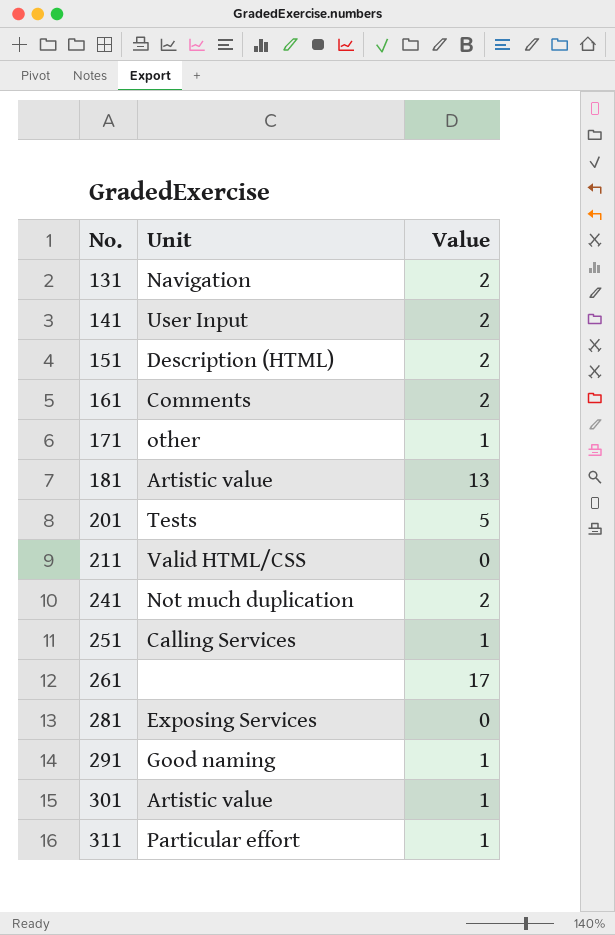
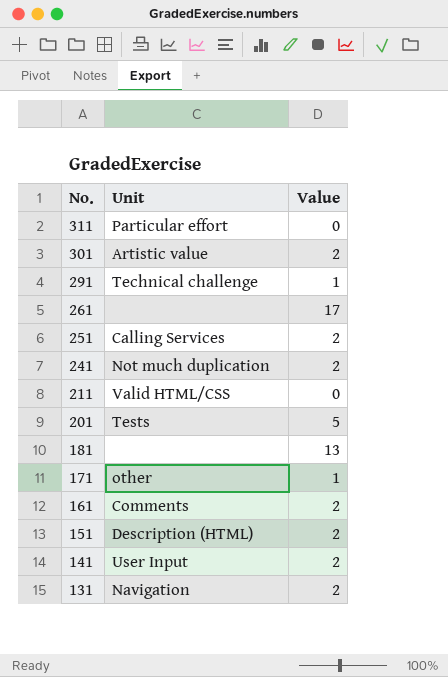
row order: No. ascending -> No. descending
row 281: Exposing Services | 0 -> none
311 | Value: 1 -> 0
301 | Value: 1 -> 2
291 | Unit: Good naming -> Technical challenge
251 | Value: 1 -> 2
181 | Unit: Artistic value -> none

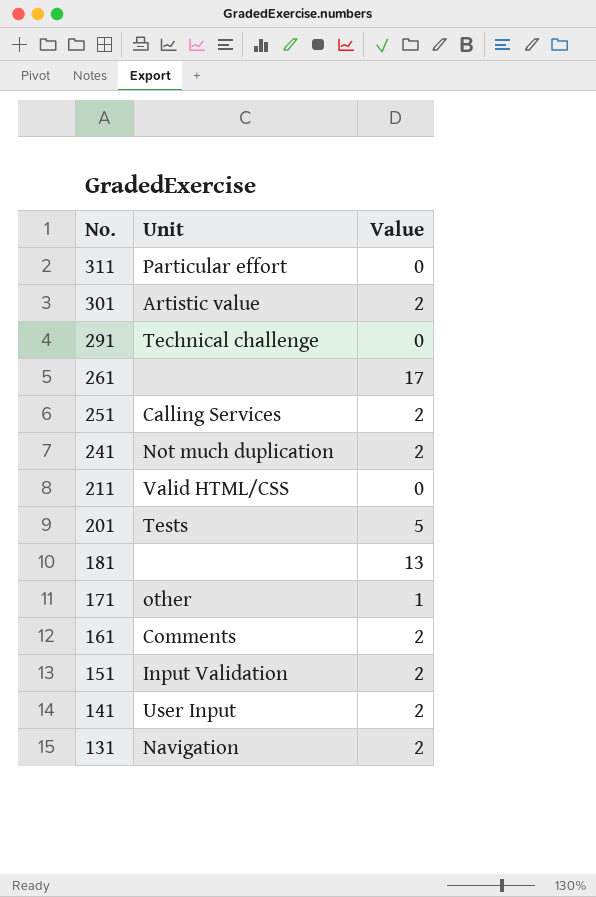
291 | Value: 1 -> 0
151 | Unit: Description (HTML) -> Input Validation

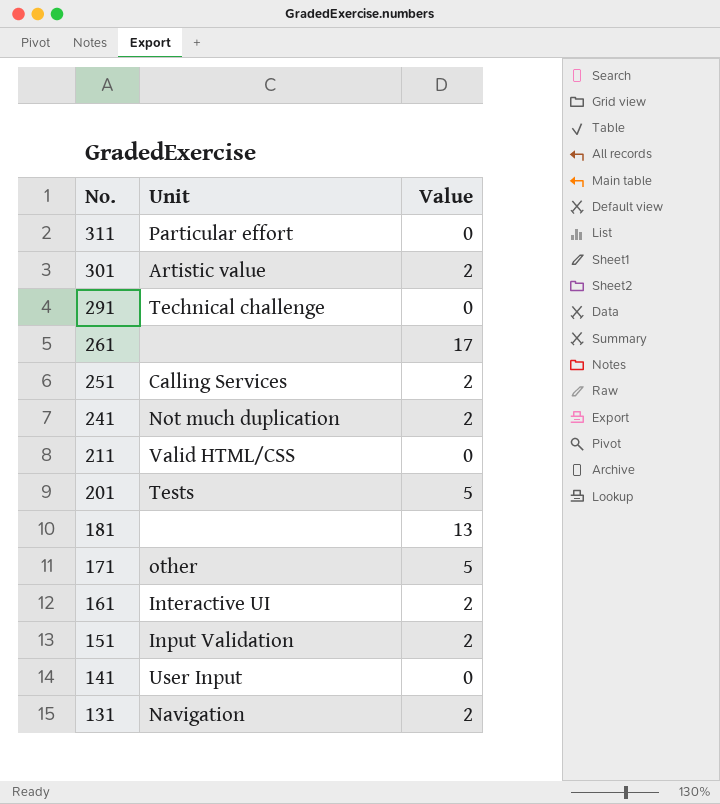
171 | Value: 1 -> 5
161 | Unit: Comments -> Interactive UI
141 | Value: 2 -> 0

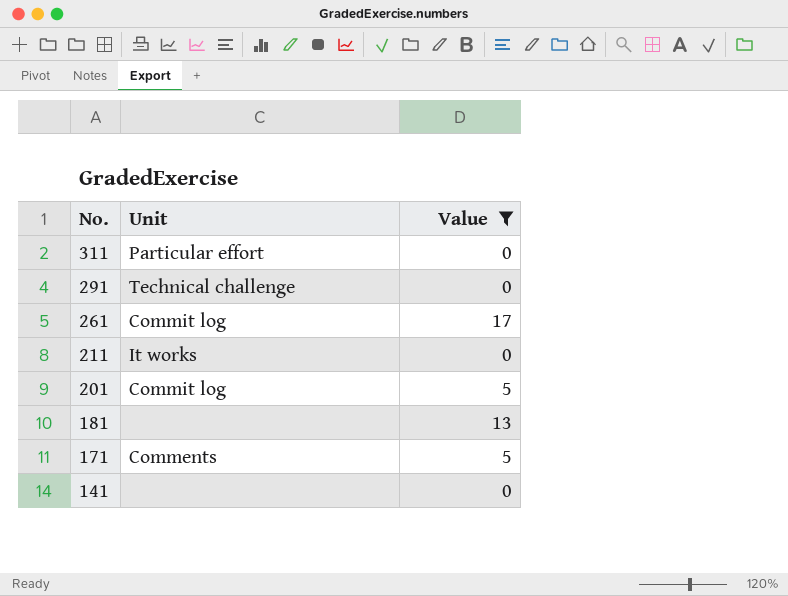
filter: none -> Value != 2
261 | Unit: none -> Commit log
211 | Unit: Valid HTML/CSS -> It works
201 | Unit: Tests -> Commit log
171 | Unit: other -> Comments
141 | Unit: User Input -> none

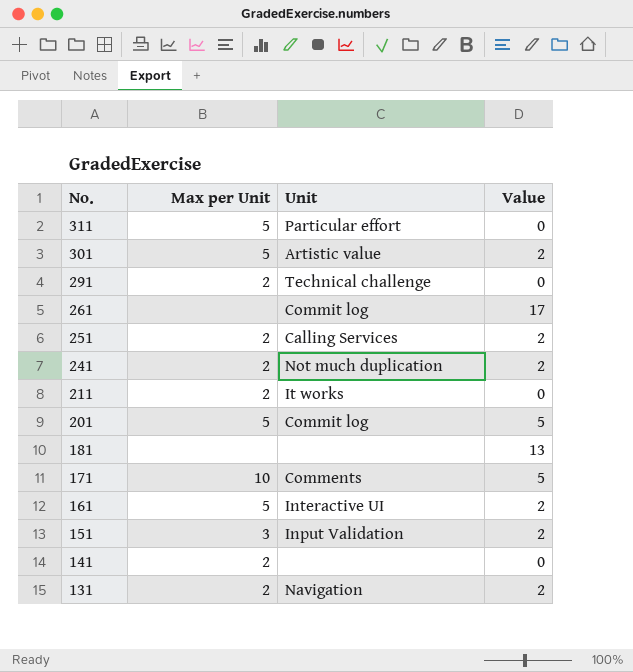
filter: Value != 2 -> none
column Max per Unit | position: none -> 2

